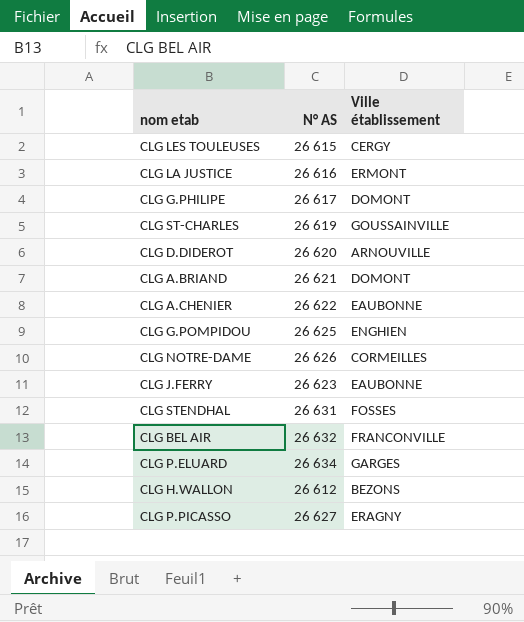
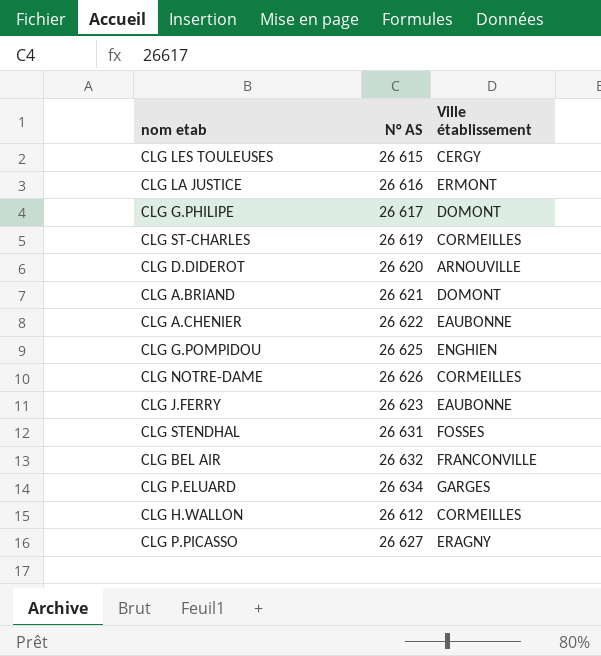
CLG ST-CHARLES | Ville établissement: GOUSSAINVILLE -> CORMEILLES
CLG H.WALLON | Ville établissement: BEZONS -> CORMEILLES

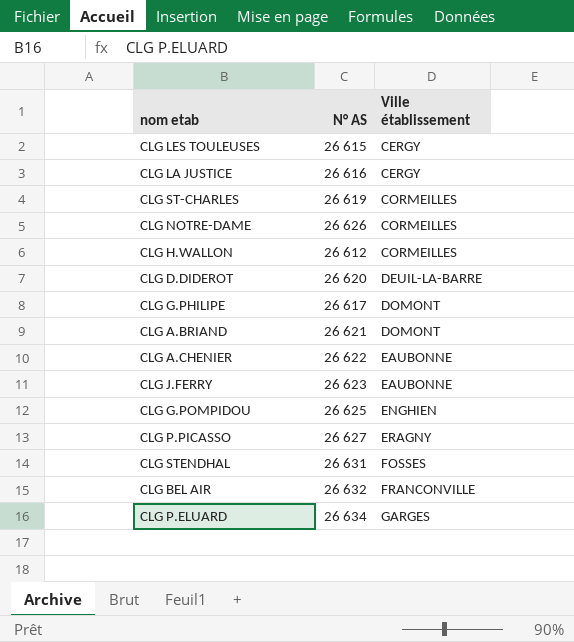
row order: none -> Ville établissement ascending
CLG LA JUSTICE | Ville établissement: ERMONT -> CERGY
CLG D.DIDEROT | Ville établissement: ARNOUVILLE -> DEUIL-LA-BARRE

